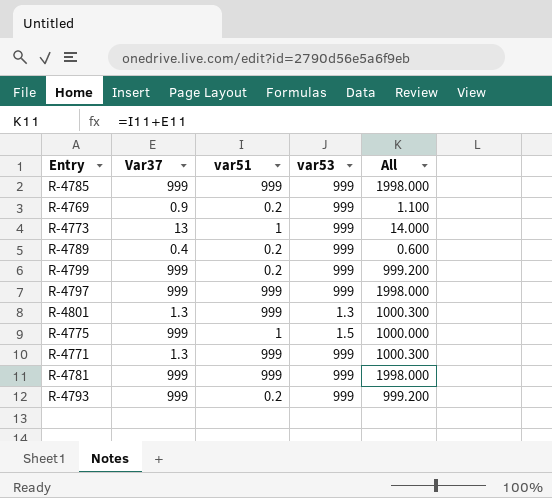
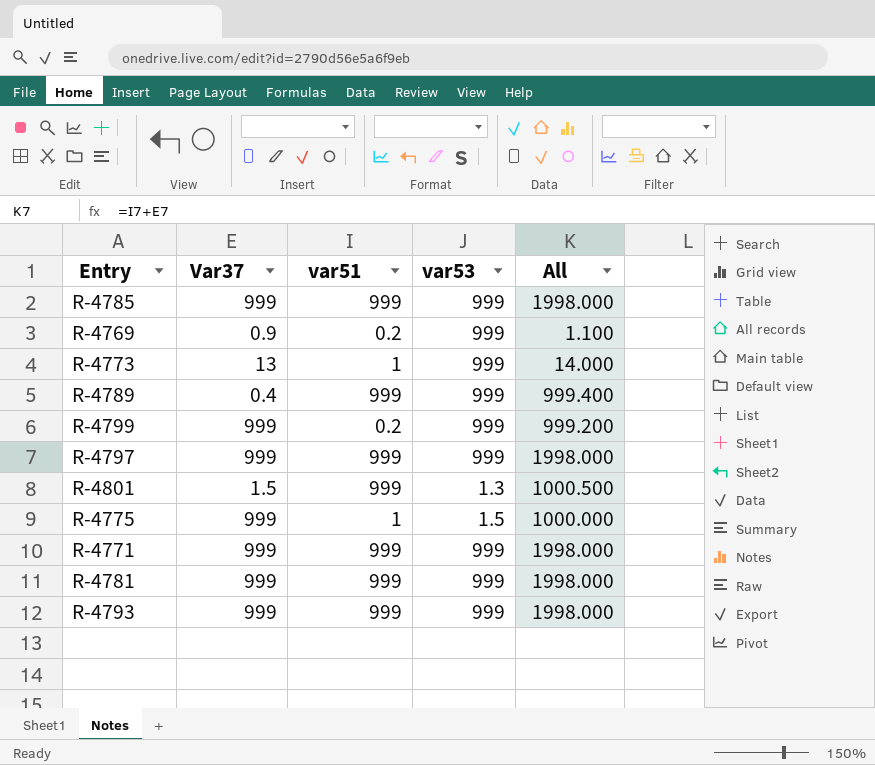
R-4789 | var51: 0.2 -> 999
R-4789 | All: 0.600 -> 999.400
R-4801 | Var37: 1.3 -> 1.5
R-4801 | All: 1000.300 -> 1000.500
R-4771 | Var37: 1.3 -> 999
R-4771 | All: 1000.300 -> 1998.000
R-4793 | var51: 0.2 -> 999
R-4793 | All: 999.200 -> 1998.000

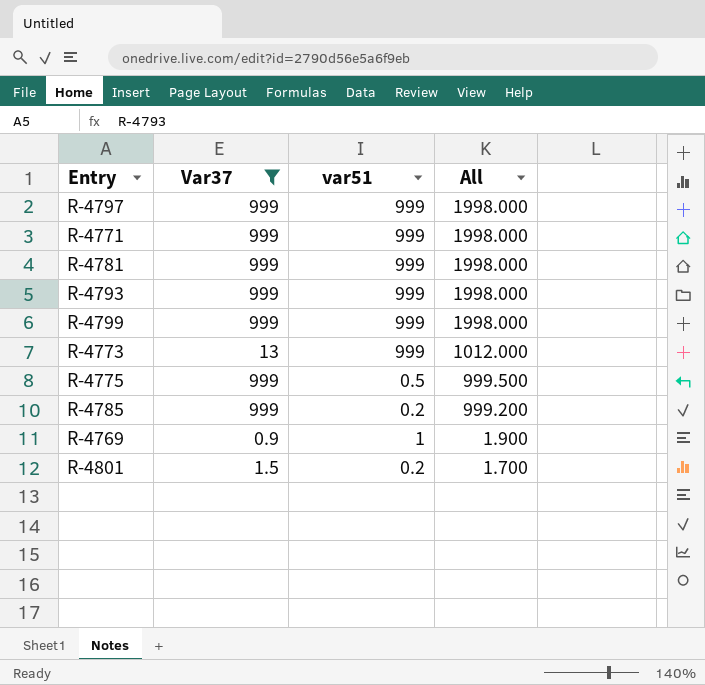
filter: none -> Var37 != 0.4
row order: none -> All descending
column var53 | position: 4 -> none
R-4799 | var51: 0.2 -> 999
R-4799 | All: 999.200 -> 1998.000
R-4773 | var51: 1 -> 999
R-4773 | All: 14.000 -> 1012.000
R-4775 | var51: 1 -> 0.5
R-4775 | All: 1000.000 -> 999.500
R-4785 | var51: 999 -> 0.2
R-4785 | All: 1998.000 -> 999.200
R-4769 | var51: 0.2 -> 1
R-4769 | All: 1.100 -> 1.900
R-4801 | var51: 999 -> 0.2
R-4801 | All: 1000.500 -> 1.700

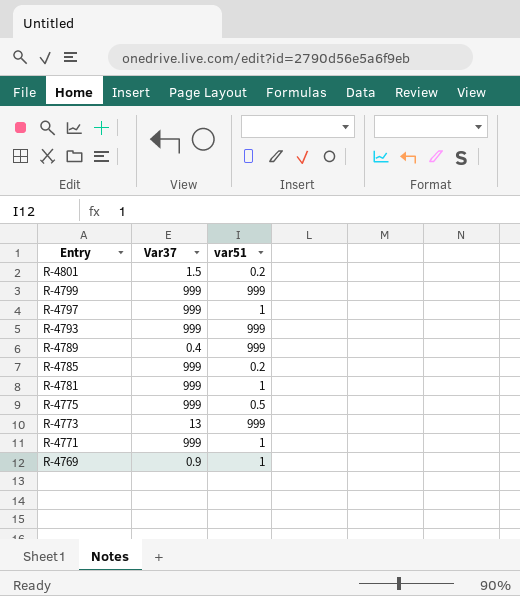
filter: Var37 != 0.4 -> none
row order: All descending -> Entry descending
column All | formula: [Var37] + [var51] -> none
R-4797 | var51: 999 -> 1
R-4781 | var51: 999 -> 1
R-4771 | var51: 999 -> 1

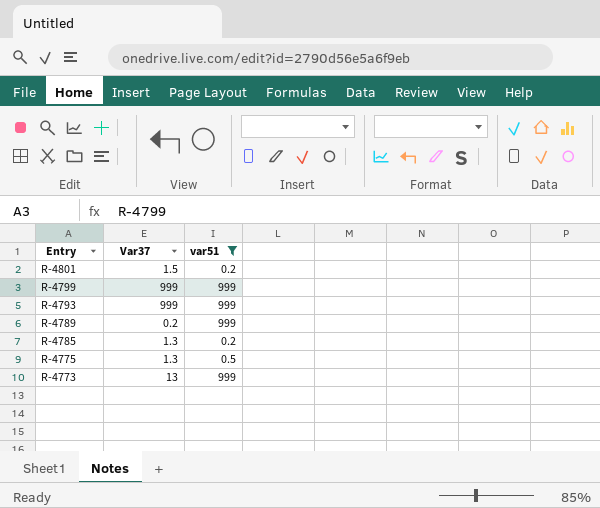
filter: none -> var51 != 1
R-4789 | Var37: 0.4 -> 0.2
R-4785 | Var37: 999 -> 1.3
R-4775 | Var37: 999 -> 1.3

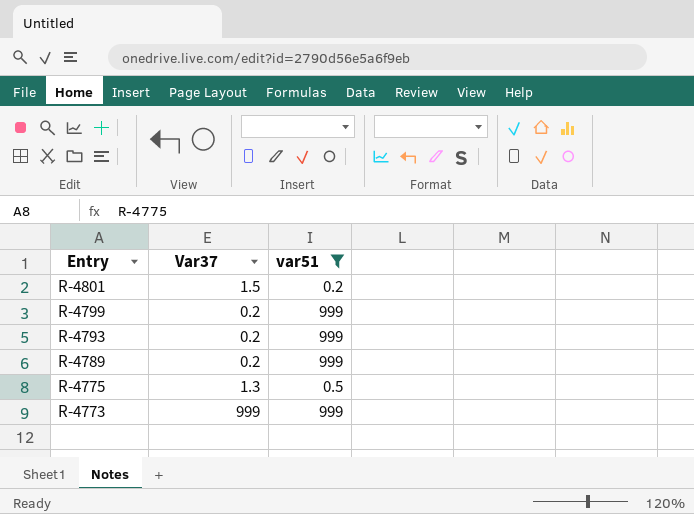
row R-4785: 1.3 | 0.2 -> none
R-4799 | Var37: 999 -> 0.2
R-4793 | Var37: 999 -> 0.2
R-4773 | Var37: 13 -> 999

